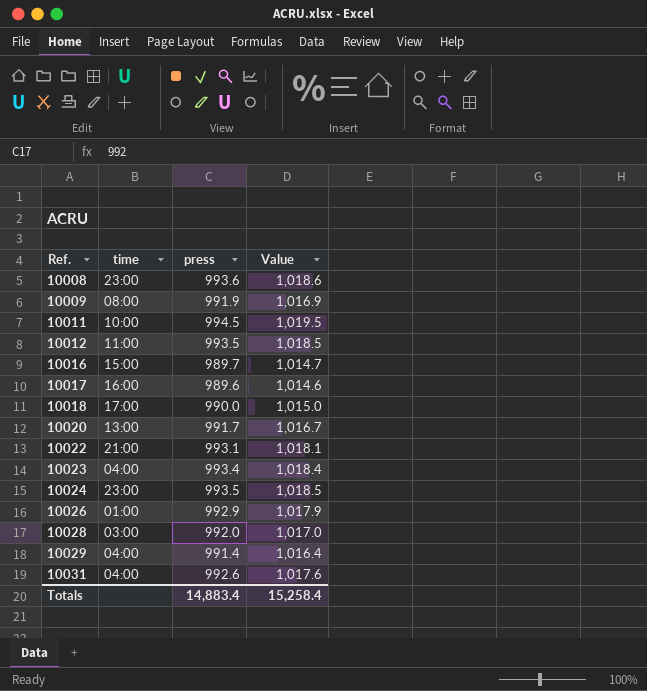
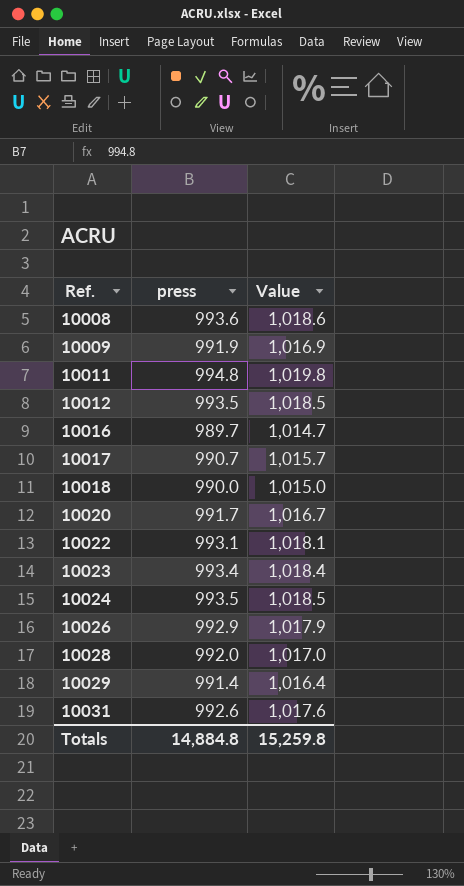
column time | position: 2 -> none
10011 | press: 994.5 -> 994.8
10011 | Value: 1,019.5 -> 1,019.8
10017 | press: 989.6 -> 990.7
10017 | Value: 1,014.6 -> 1,015.7
Totals | press: 14,883.4 -> 14,884.8
Totals | Value: 15,258.4 -> 15,259.8

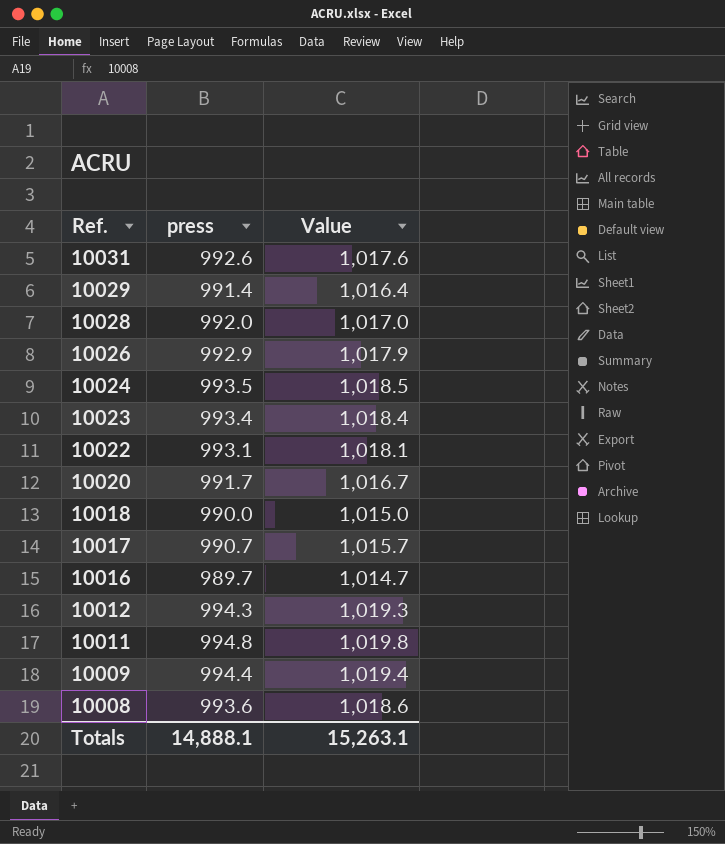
row order: Ref. ascending -> Ref. descending
10012 | press: 993.5 -> 994.3
10012 | Value: 1,018.5 -> 1,019.3
10009 | press: 991.9 -> 994.4
10009 | Value: 1,016.9 -> 1,019.4
Totals | press: 14,884.8 -> 14,888.1
Totals | Value: 15,259.8 -> 15,263.1

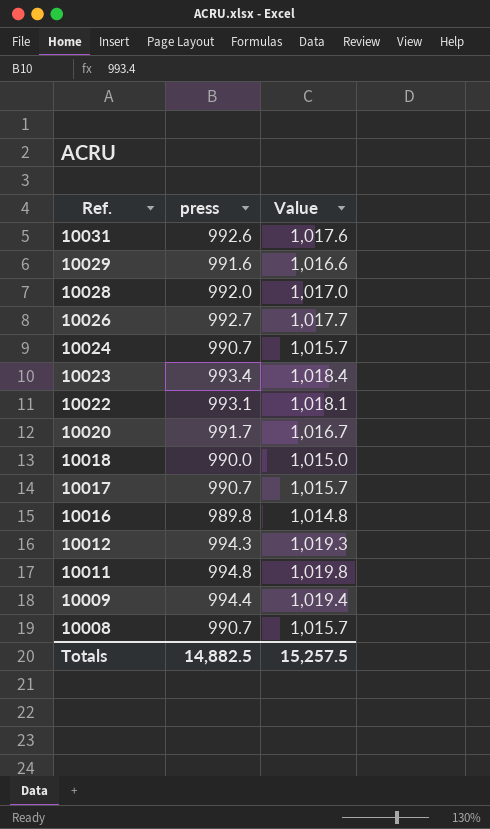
10029 | press: 991.4 -> 991.6
10029 | Value: 1,016.4 -> 1,016.6
10026 | press: 992.9 -> 992.7
10026 | Value: 1,017.9 -> 1,017.7
10024 | press: 993.5 -> 990.7
10024 | Value: 1,018.5 -> 1,015.7
10016 | press: 989.7 -> 989.8
10016 | Value: 1,014.7 -> 1,014.8
10008 | press: 993.6 -> 990.7
10008 | Value: 1,018.6 -> 1,015.7
Totals | press: 14,888.1 -> 14,882.5
Totals | Value: 15,263.1 -> 15,257.5

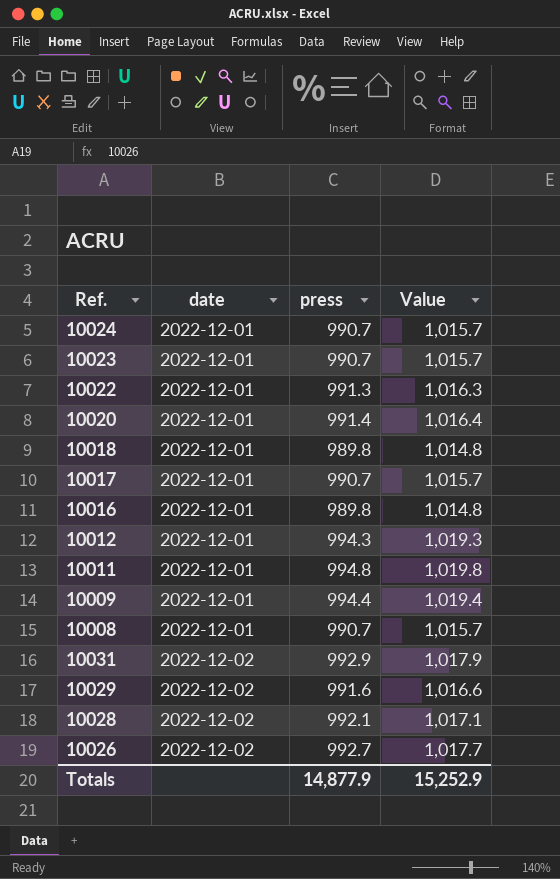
row order: Ref. descending -> date ascending
column date | position: none -> 2
10023 | press: 993.4 -> 990.7
10023 | Value: 1,018.4 -> 1,015.7
10022 | press: 993.1 -> 991.3
10022 | Value: 1,018.1 -> 1,016.3
10020 | press: 991.7 -> 991.4
10020 | Value: 1,016.7 -> 1,016.4
10018 | press: 990.0 -> 989.8
10018 | Value: 1,015.0 -> 1,014.8
10031 | press: 992.6 -> 992.9
10031 | Value: 1,017.6 -> 1,017.9
10028 | press: 992.0 -> 992.1
10028 | Value: 1,017.0 -> 1,017.1
Totals | press: 14,882.5 -> 14,877.9
Totals | Value: 15,257.5 -> 15,252.9

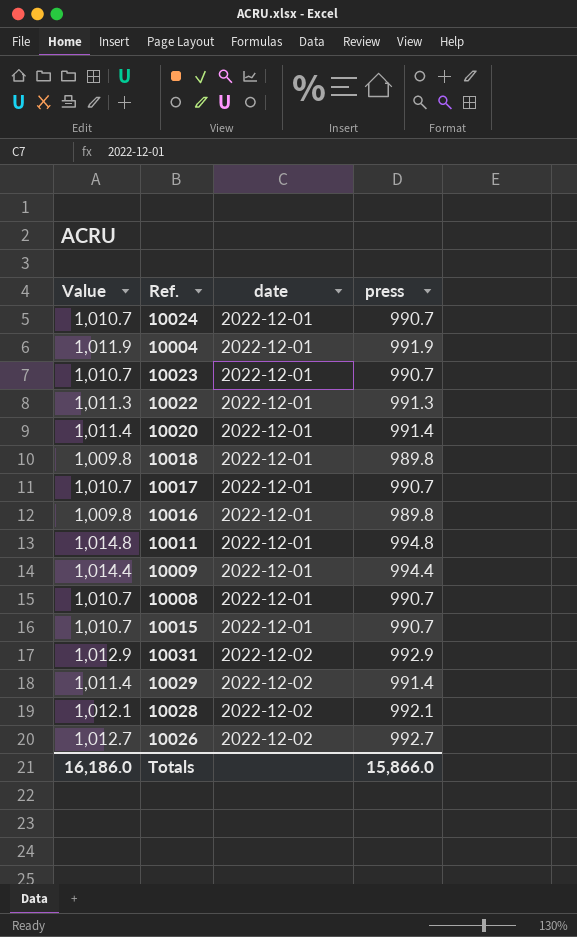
column Value | formula: [press] + 25 -> [press] + 20
column Value | position: 4 -> 1
row 10012: 2022-12-01 | 994.3 | 1,019.3 -> none
row 10004: none -> 1,011.9 | 2022-12-01 | 991.9
row 10015: none -> 1,010.7 | 2022-12-01 | 990.7
10029 | press: 991.6 -> 991.4
Totals | Value: 15,252.9 -> 16,186.0
Totals | press: 14,877.9 -> 15,866.0

